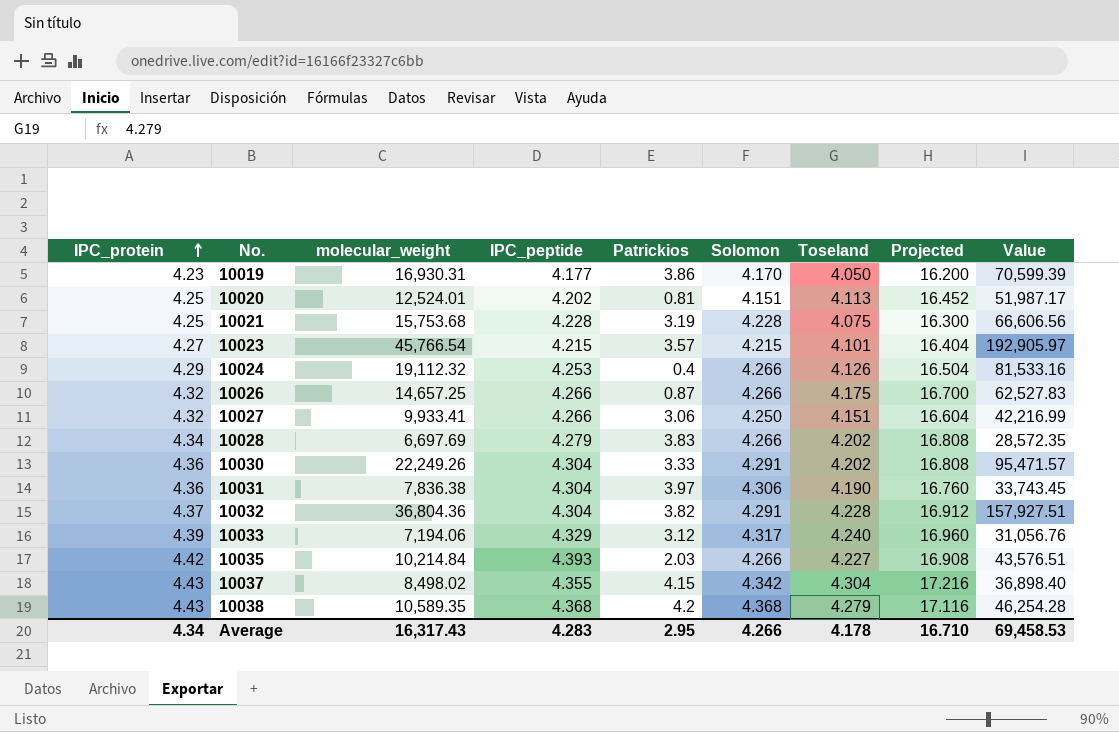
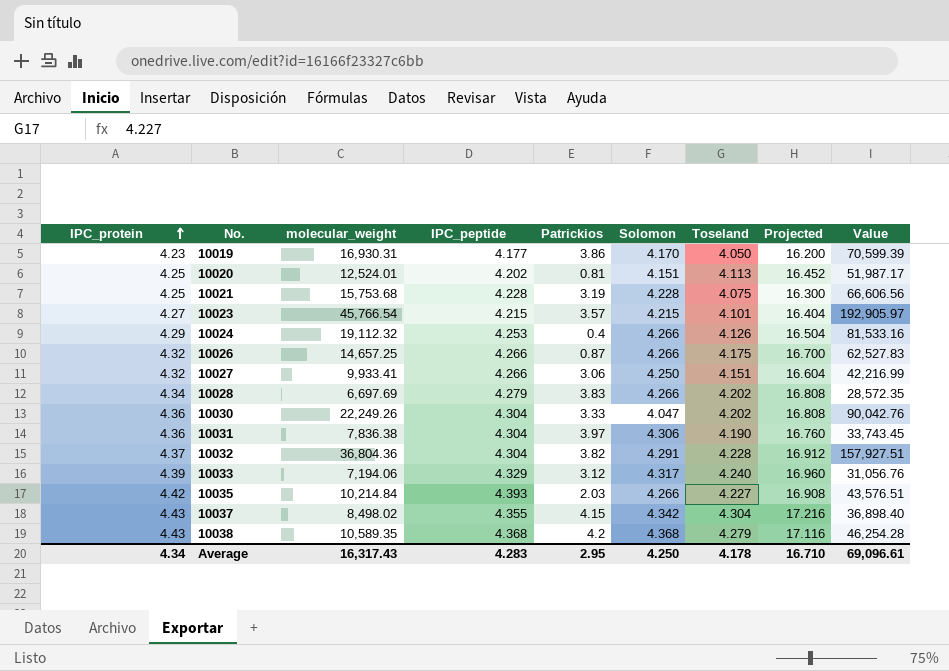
10030 | Solomon: 4.291 -> 4.047
10030 | Value: 95,471.57 -> 90,042.76
Average | Solomon: 4.266 -> 4.250
Average | Value: 69,458.53 -> 69,096.61

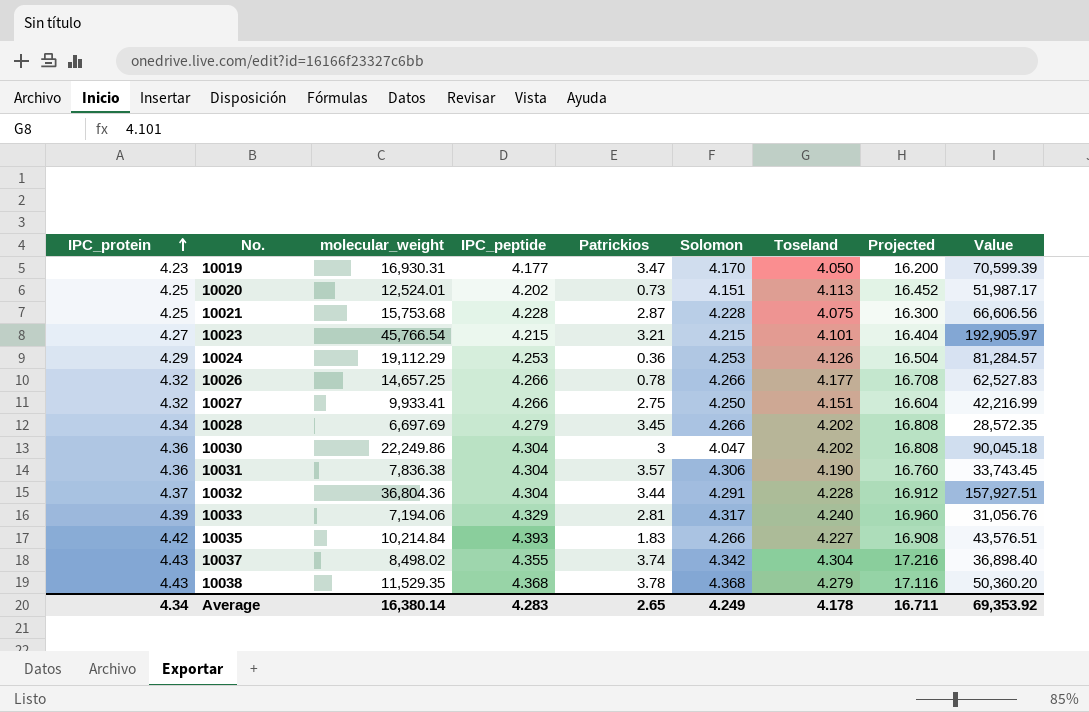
10019 | Patrickios: 3.86 -> 3.47
10020 | Patrickios: 0.81 -> 0.73
10021 | Patrickios: 3.19 -> 2.87
10023 | Patrickios: 3.57 -> 3.21
10024 | molecular_weight: 19,112.32 -> 19,112.29
10024 | Patrickios: 0.4 -> 0.36
10024 | Solomon: 4.266 -> 4.253
10024 | Value: 81,533.16 -> 81,284.57
10026 | Patrickios: 0.87 -> 0.78
10026 | Toseland: 4.175 -> 4.177
10026 | Projected: 16.700 -> 16.708
10027 | Patrickios: 3.06 -> 2.75
10028 | Patrickios: 3.83 -> 3.45
10030 | molecular_weight: 22,249.26 -> 22,249.86
10030 | Patrickios: 3.33 -> 3
10030 | Value: 90,042.76 -> 90,045.18
10031 | Patrickios: 3.97 -> 3.57
10032 | Patrickios: 3.82 -> 3.44
10033 | Patrickios: 3.12 -> 2.81
10035 | Patrickios: 2.03 -> 1.83
10037 | Patrickios: 4.15 -> 3.74
10038 | molecular_weight: 10,589.35 -> 11,529.35
10038 | Patrickios: 4.2 -> 3.78
10038 | Value: 46,254.28 -> 50,360.20
Average | molecular_weight: 16,317.43 -> 16,380.14
Average | Patrickios: 2.95 -> 2.65
Average | Solomon: 4.250 -> 4.249
Average | Projected: 16.710 -> 16.711
Average | Value: 69,096.61 -> 69,353.92

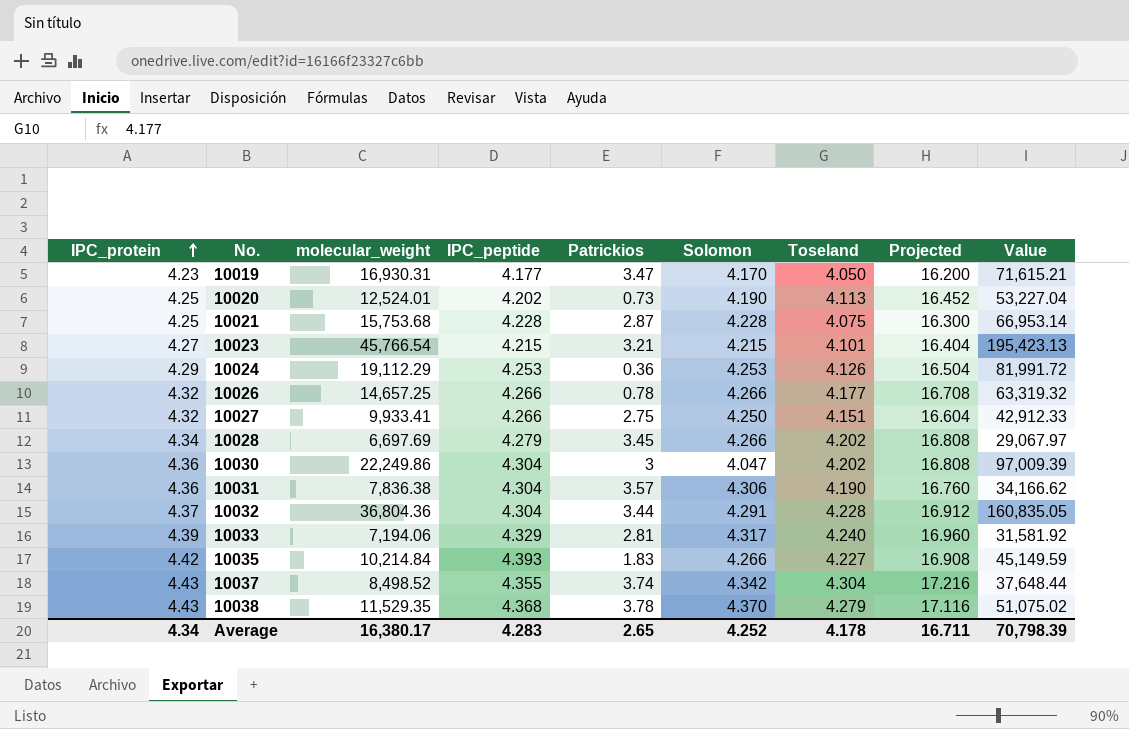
column Value | formula: [molecular_weight] * [Solomon] -> [IPC_protein] * [molecular_weight]
10020 | Solomon: 4.151 -> 4.190
10037 | molecular_weight: 8,498.02 -> 8,498.52
10038 | Solomon: 4.368 -> 4.370
Average | molecular_weight: 16,380.14 -> 16,380.17
Average | Solomon: 4.249 -> 4.252
Average | Value: 69,353.92 -> 70,798.39

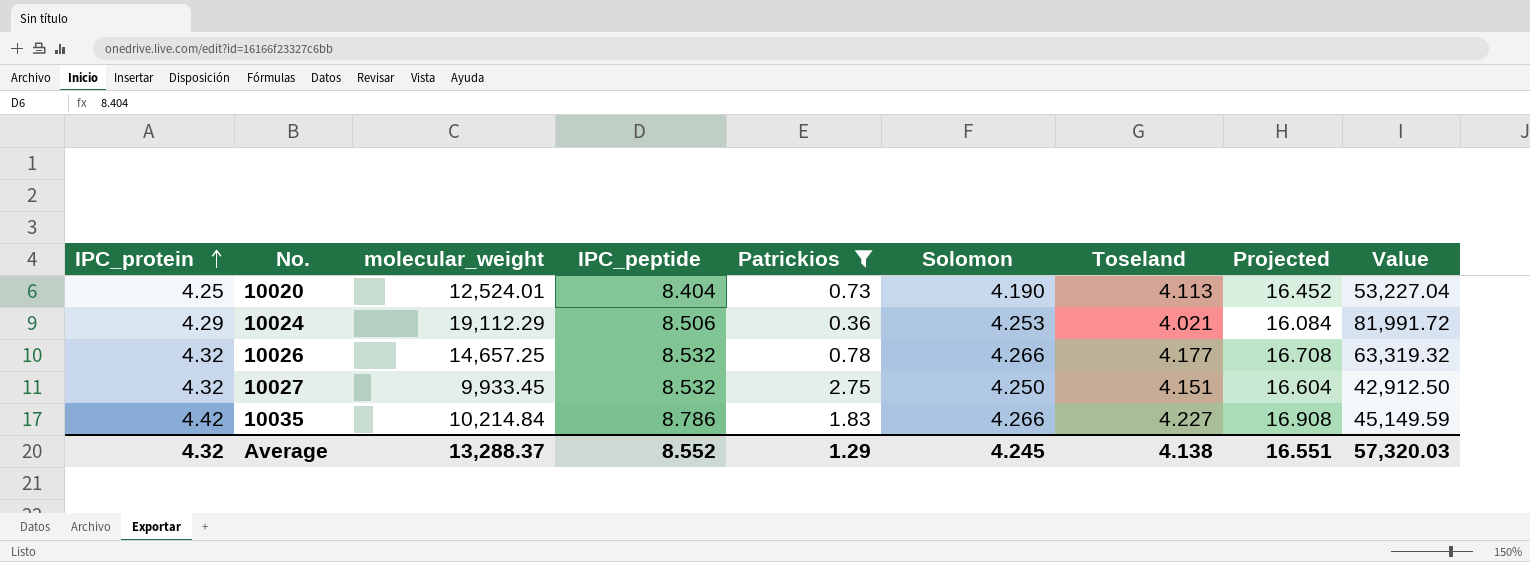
filter: none -> Patrickios <= 2.75
10020 | IPC_peptide: 4.202 -> 8.404
10024 | IPC_peptide: 4.253 -> 8.506
10024 | Toseland: 4.126 -> 4.021
10024 | Projected: 16.504 -> 16.084
10026 | IPC_peptide: 4.266 -> 8.532
10027 | molecular_weight: 9,933.41 -> 9,933.45
10027 | IPC_peptide: 4.266 -> 8.532
10027 | Value: 42,912.33 -> 42,912.50
10035 | IPC_peptide: 4.393 -> 8.786
Average | IPC_protein: 4.34 -> 4.32
Average | molecular_weight: 16,380.17 -> 13,288.37
Average | IPC_peptide: 4.283 -> 8.552
Average | Patrickios: 2.65 -> 1.29
Average | Solomon: 4.252 -> 4.245
Average | Toseland: 4.178 -> 4.138
Average | Projected: 16.711 -> 16.551
Average | Value: 70,798.39 -> 57,320.03

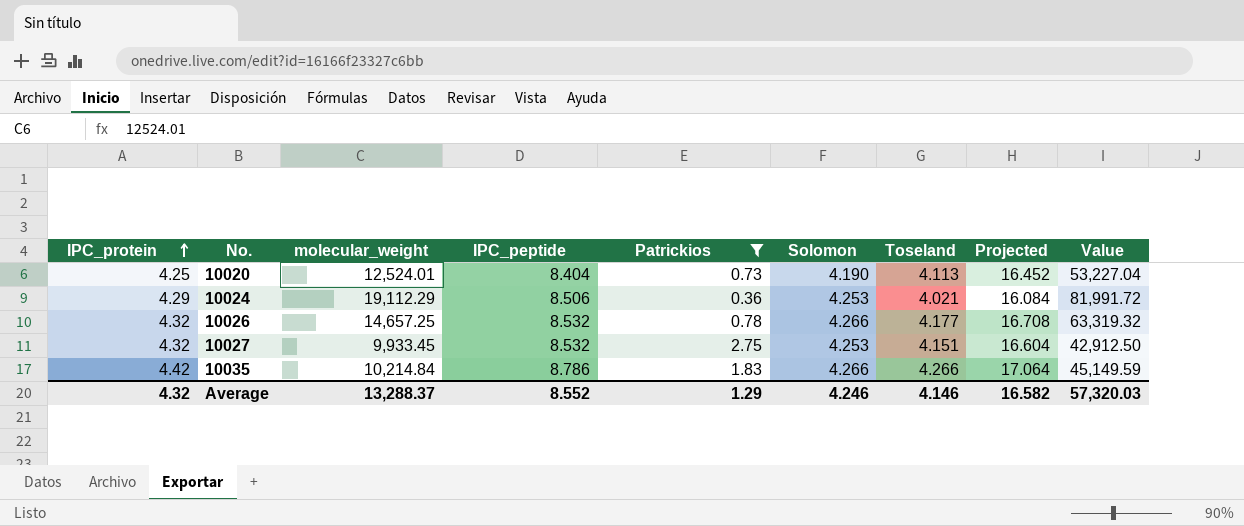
10027 | Solomon: 4.250 -> 4.253
10035 | Toseland: 4.227 -> 4.266
10035 | Projected: 16.908 -> 17.064
Average | Solomon: 4.245 -> 4.246
Average | Toseland: 4.138 -> 4.146
Average | Projected: 16.551 -> 16.582

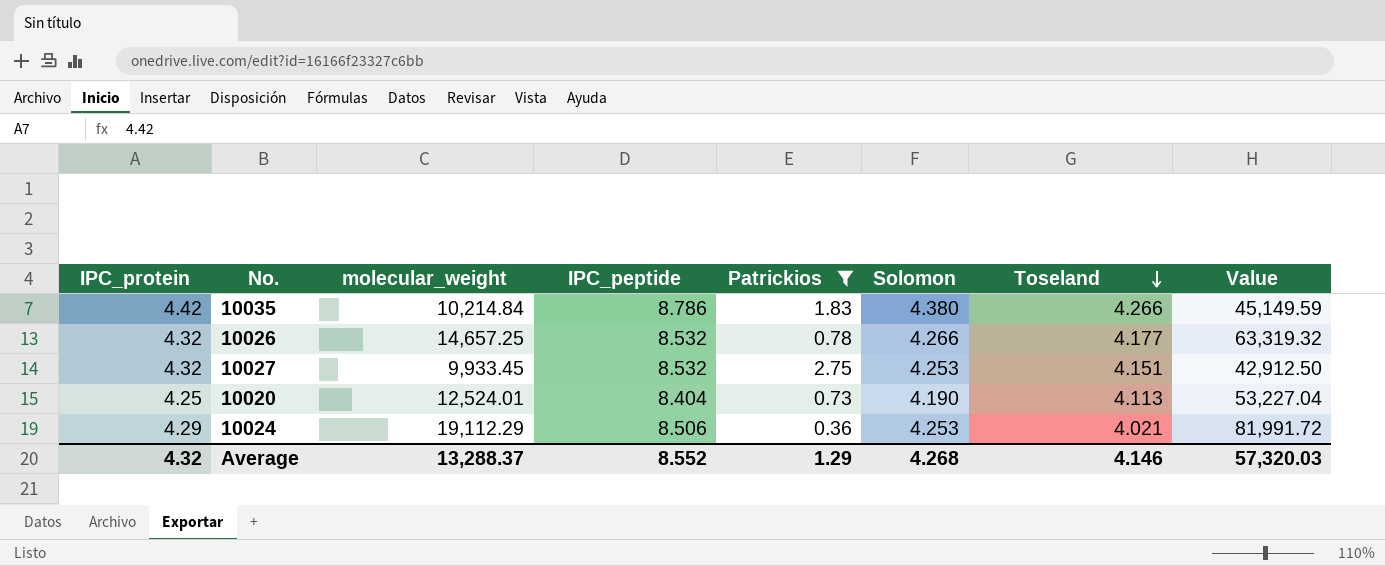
row order: IPC_protein ascending -> Toseland descending
column Projected | formula: [Toseland] * 4 -> none
10035 | Solomon: 4.266 -> 4.380
Average | Solomon: 4.246 -> 4.268

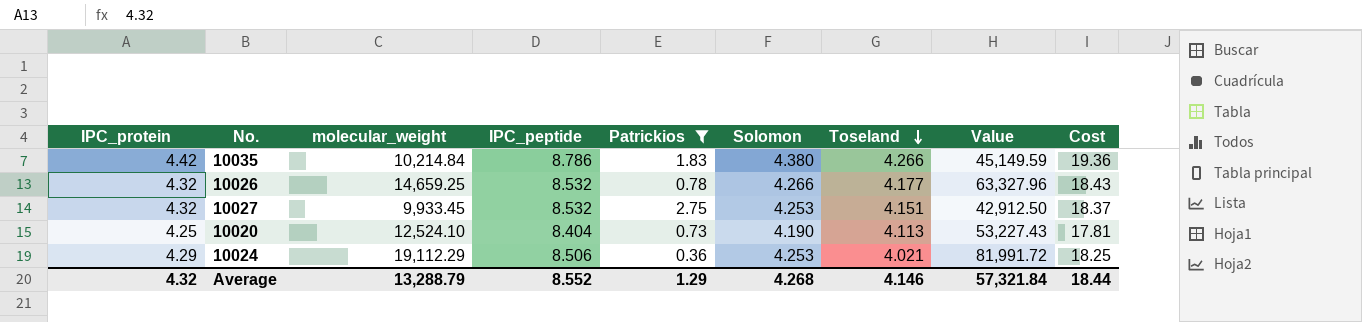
column Cost | formula: none -> [IPC_protein] * [Solomon]
10026 | molecular_weight: 14,657.25 -> 14,659.25
10026 | Value: 63,319.32 -> 63,327.96
10020 | molecular_weight: 12,524.01 -> 12,524.10
10020 | Value: 53,227.04 -> 53,227.43
Average | molecular_weight: 13,288.37 -> 13,288.79
Average | Value: 57,320.03 -> 57,321.84

